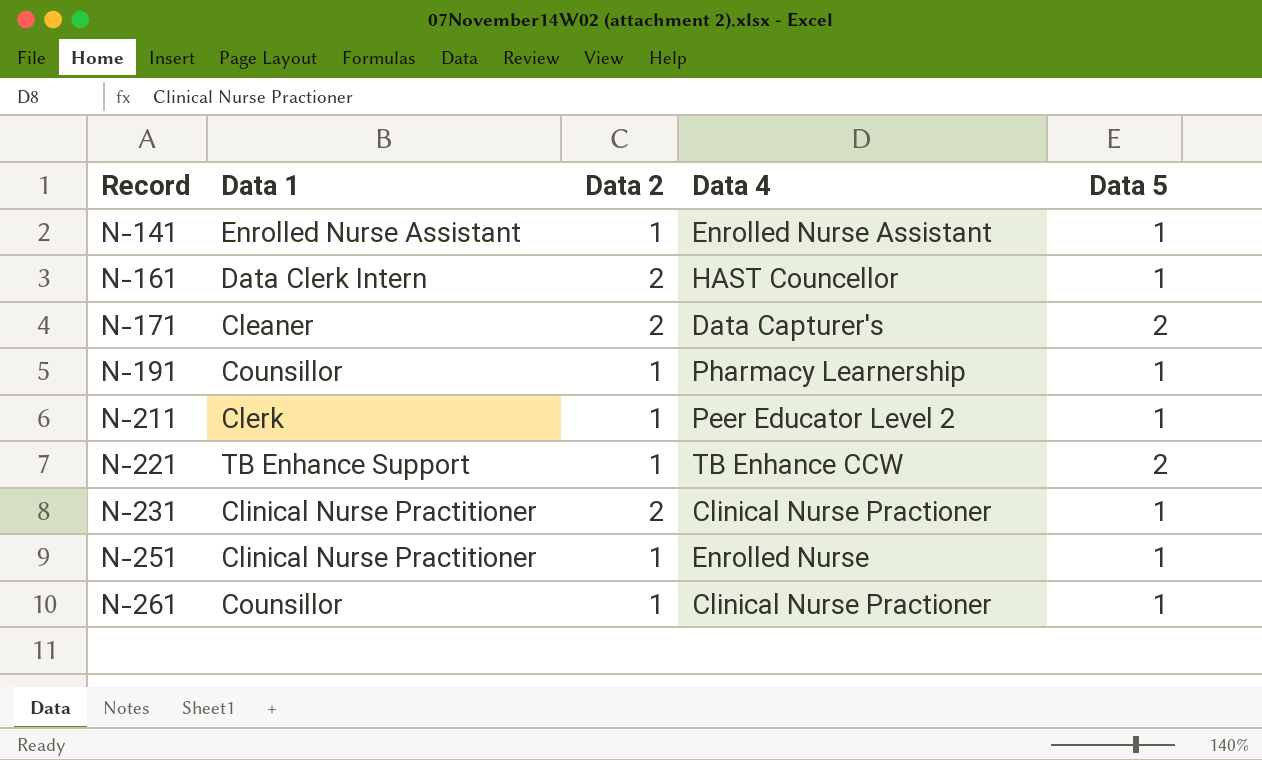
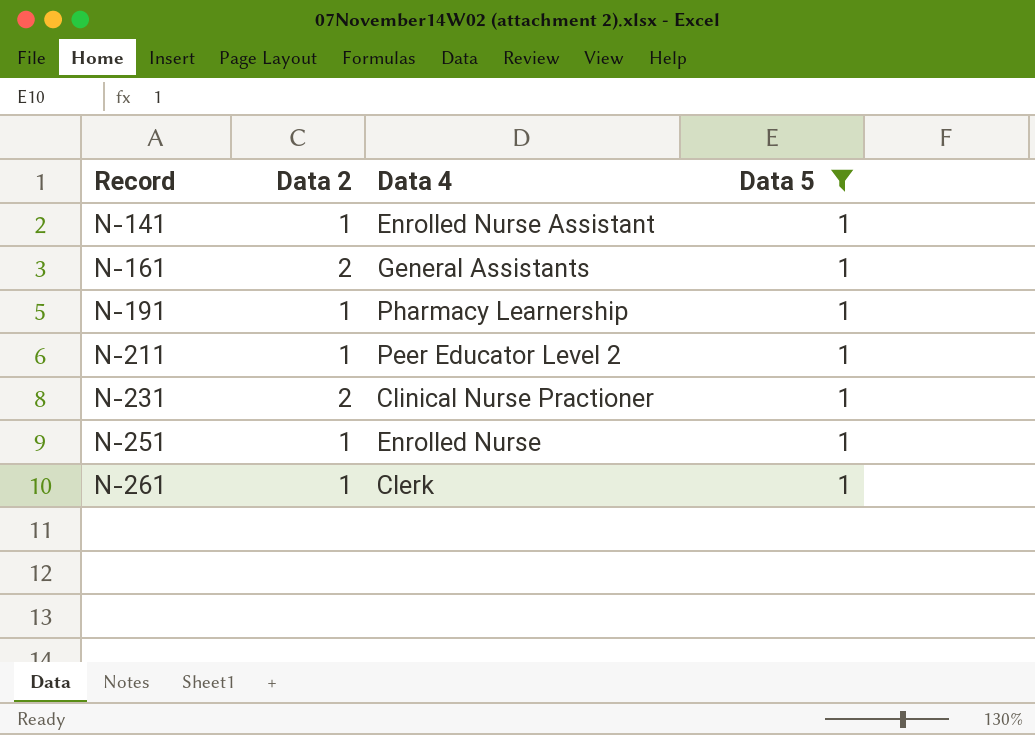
filter: none -> Data 5 = 1
column Data 1 | position: 2 -> none
N-161 | Data 4: HAST Councellor -> General Assistants
N-261 | Data 4: Clinical Nurse Practioner -> Clerk

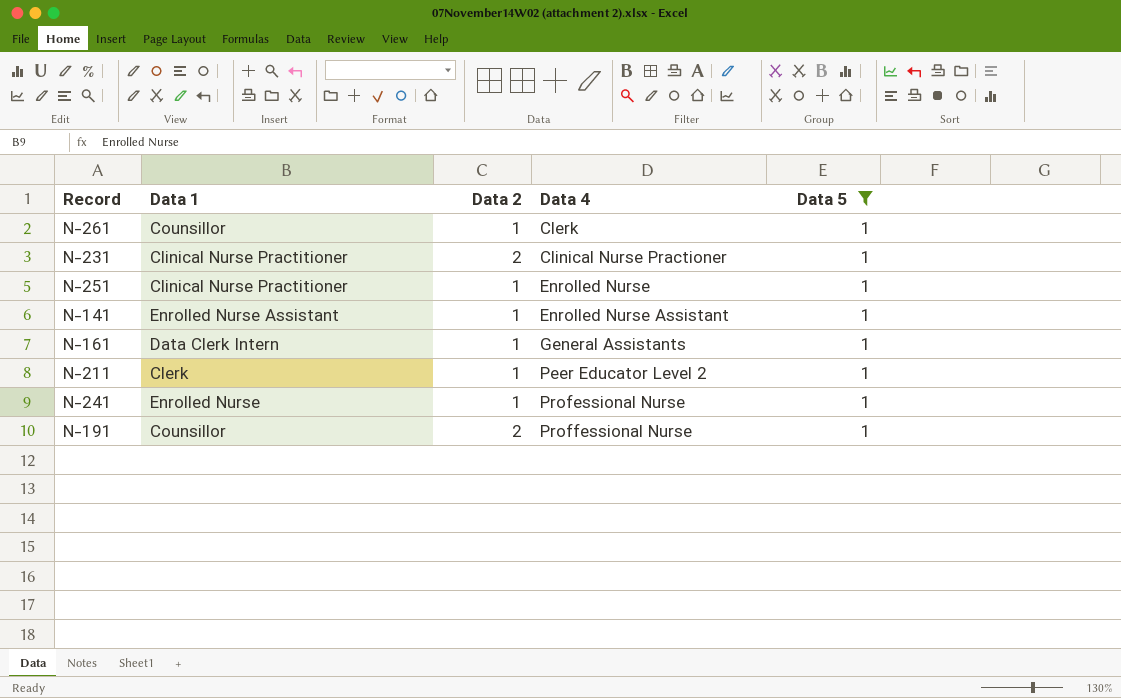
row order: Record ascending -> Data 4 ascending
column Data 1 | position: none -> 2
N-161 | Data 2: 2 -> 1
row N-241: none -> Enrolled Nurse | 1 | Professional Nurse | 1
N-191 | Data 2: 1 -> 2
N-191 | Data 4: Pharmacy Learnership -> Proffessional Nurse

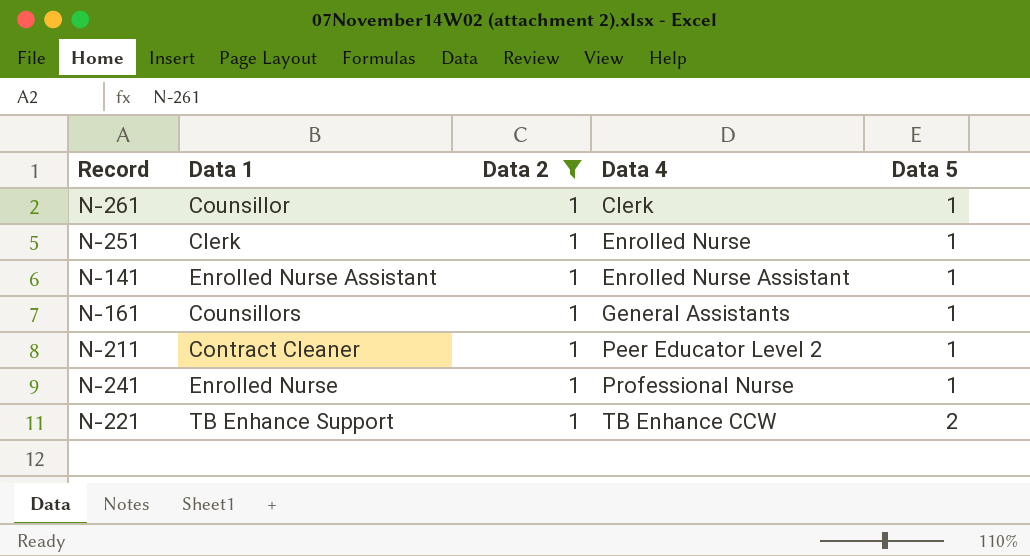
filter: Data 5 = 1 -> Data 2 = 1
N-251 | Data 1: Clinical Nurse Practitioner -> Clerk
N-161 | Data 1: Data Clerk Intern -> Counsillors
N-211 | Data 1: Clerk -> Contract Cleaner

